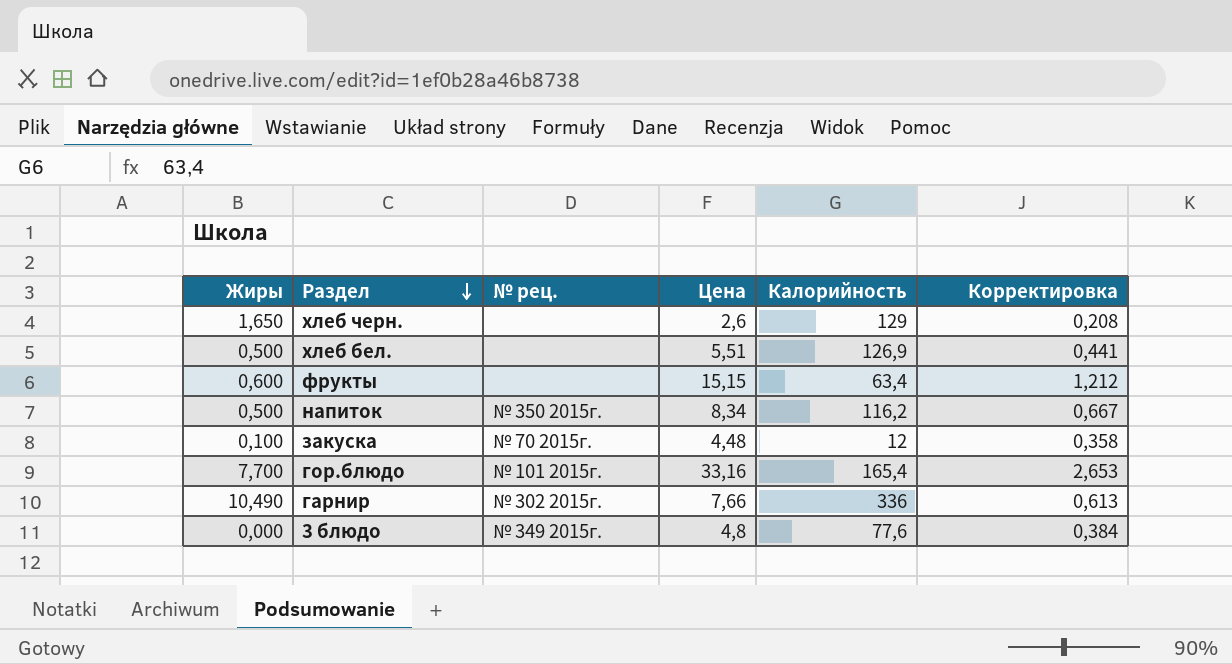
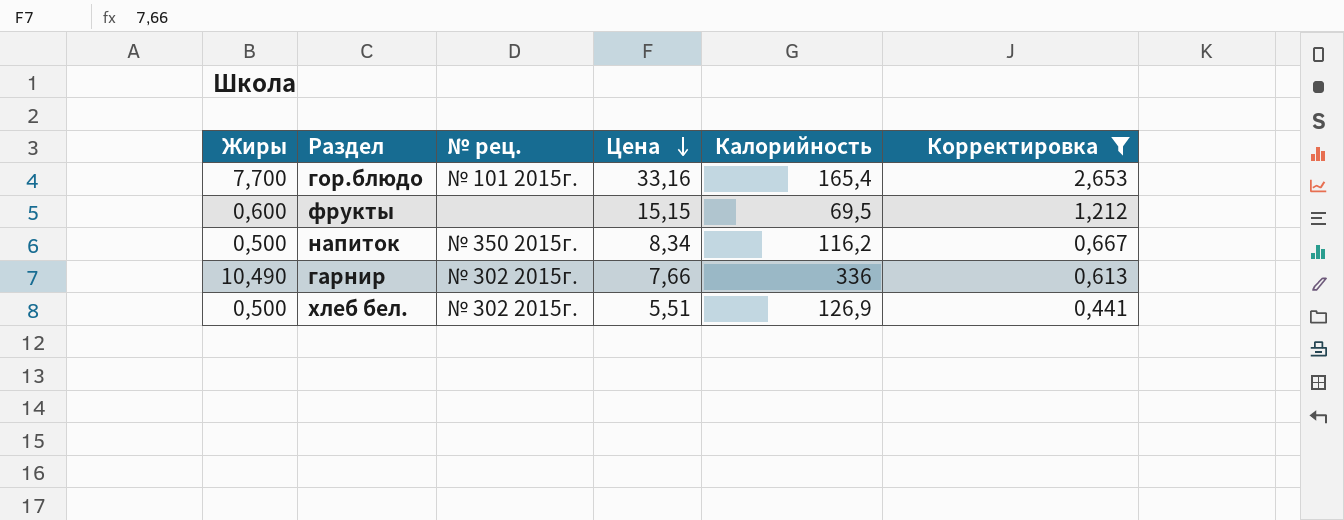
filter: none -> Корректировка >= 0,441
row order: Раздел descending -> Цена descending
фрукты | Калорийность: 63,4 -> 69,5
хлеб бел. | № рец.: none -> № 302 2015г.

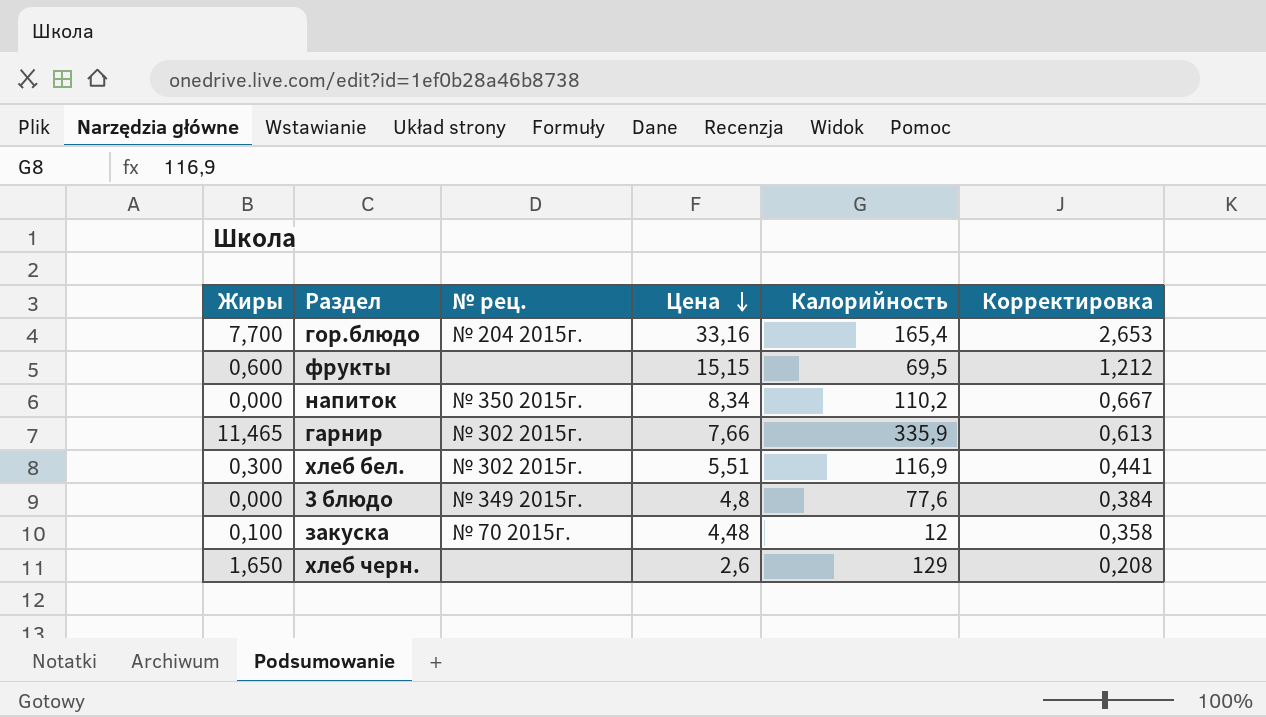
filter: Корректировка >= 0,441 -> none
гор.блюдо | № рец.: № 101 2015г. -> № 204 2015г.
напиток | Жиры: 0,500 -> 0,000
напиток | Калорийность: 116,2 -> 110,2
гарнир | Жиры: 10,490 -> 11,465
гарнир | Калорийность: 336 -> 335,9
хлеб бел. | Жиры: 0,500 -> 0,300
хлеб бел. | Калорийность: 126,9 -> 116,9

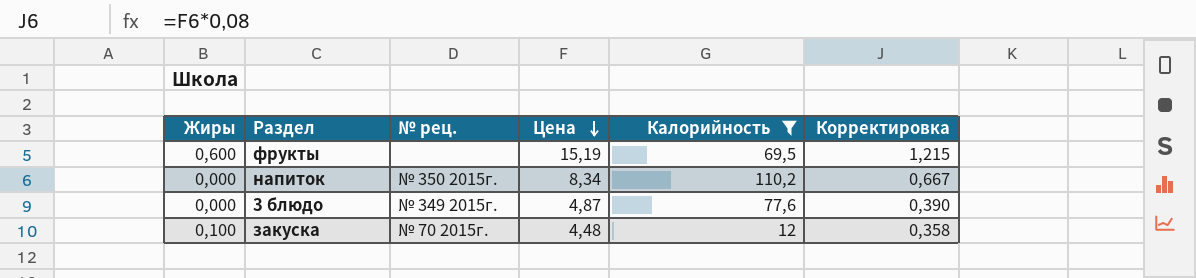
filter: none -> Калорийность <= 110,2
фрукты | Цена: 15,15 -> 15,19
фрукты | Корректировка: 1,212 -> 1,215
3 блюдо | Цена: 4,8 -> 4,87
3 блюдо | Корректировка: 0,384 -> 0,390

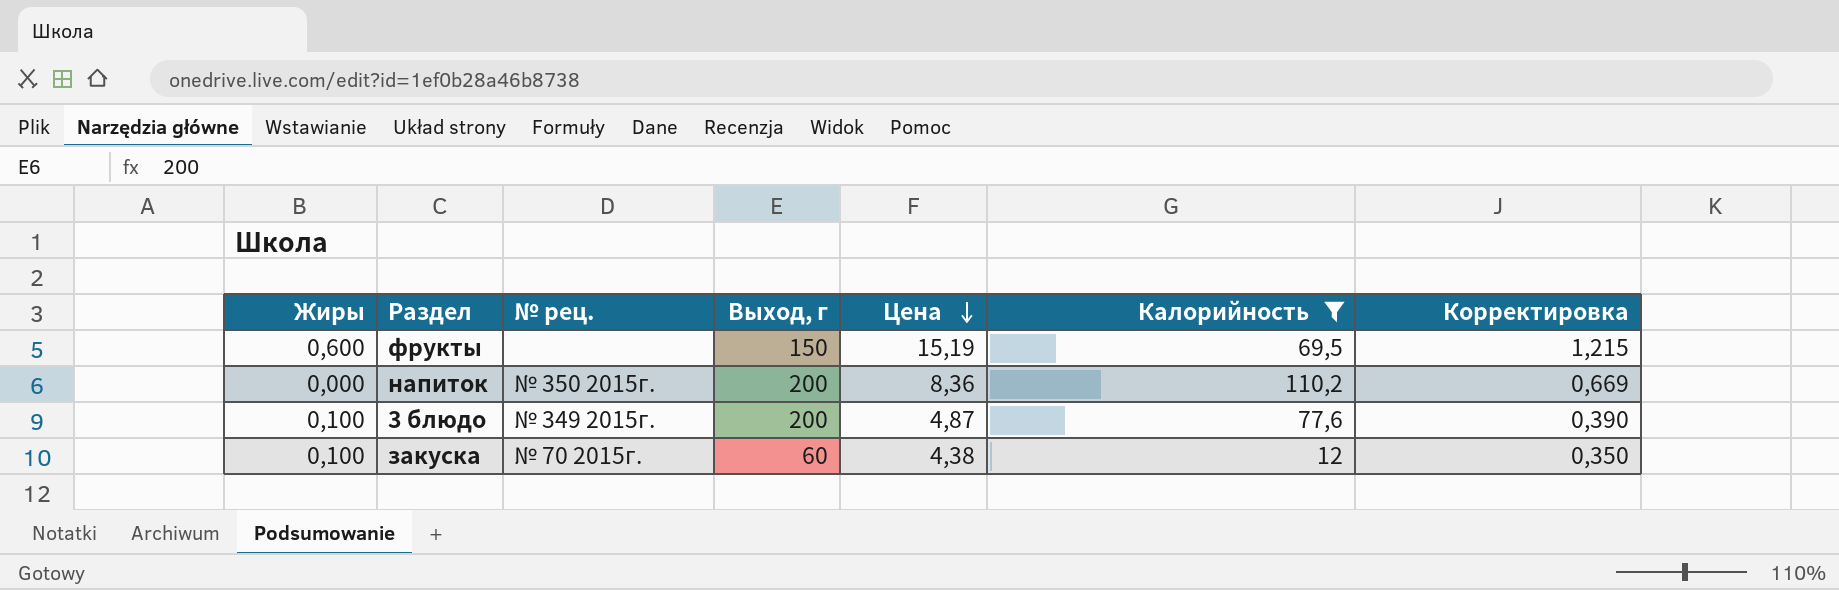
column Выход, г | position: none -> 4
напиток | Цена: 8,34 -> 8,36
напиток | Корректировка: 0,667 -> 0,669
3 блюдо | Жиры: 0,000 -> 0,100
закуска | Цена: 4,48 -> 4,38
закуска | Корректировка: 0,358 -> 0,350

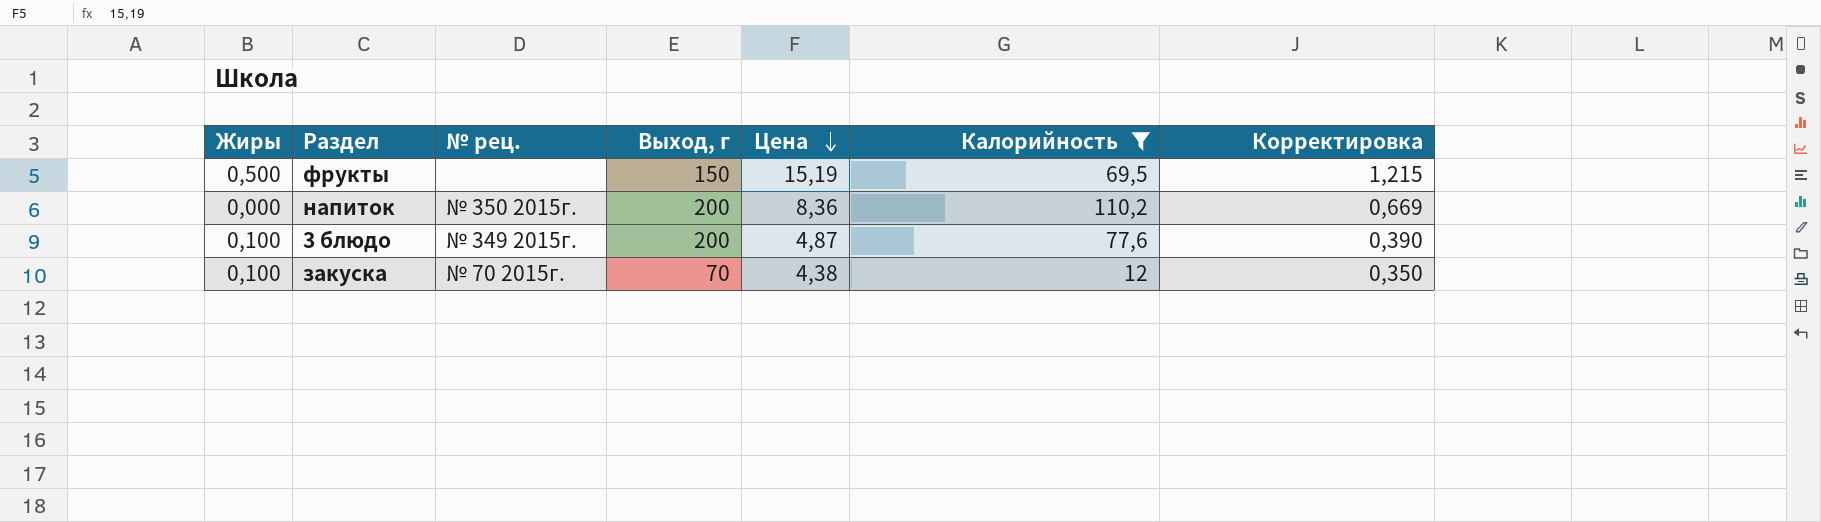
фрукты | Жиры: 0,600 -> 0,500
закуска | Выход, г: 60 -> 70

